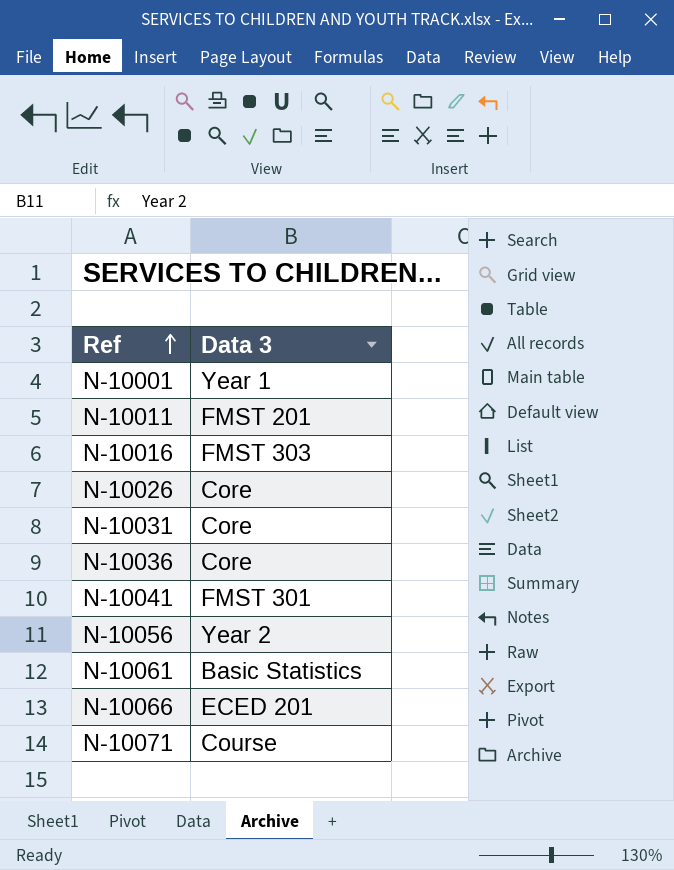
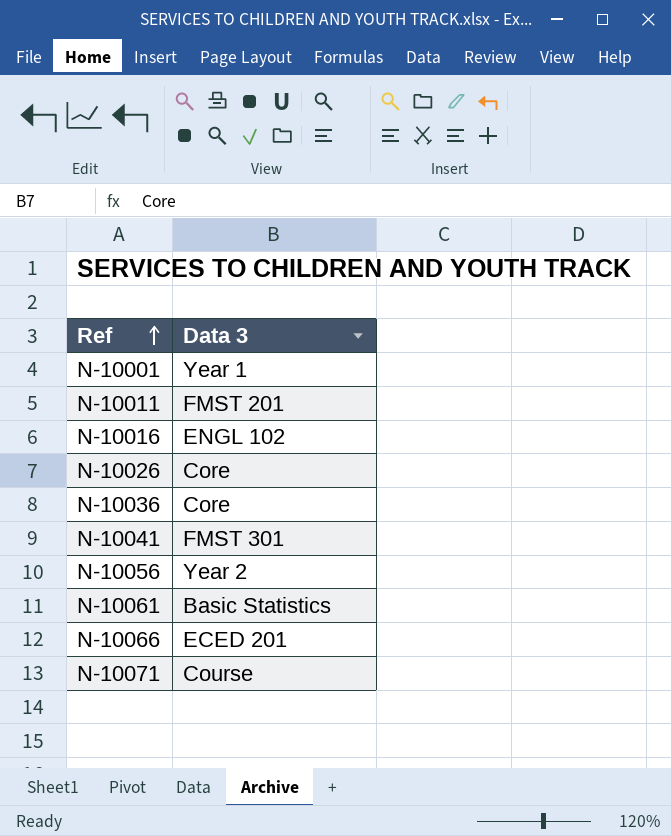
row N-10031: Core -> none
N-10016 | Data 3: FMST 303 -> ENGL 102

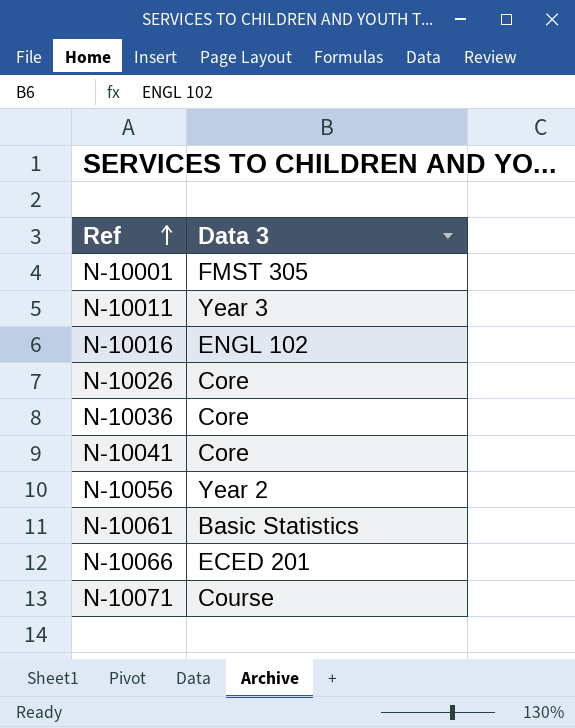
N-10001 | Data 3: Year 1 -> FMST 305
N-10011 | Data 3: FMST 201 -> Year 3
N-10041 | Data 3: FMST 301 -> Core

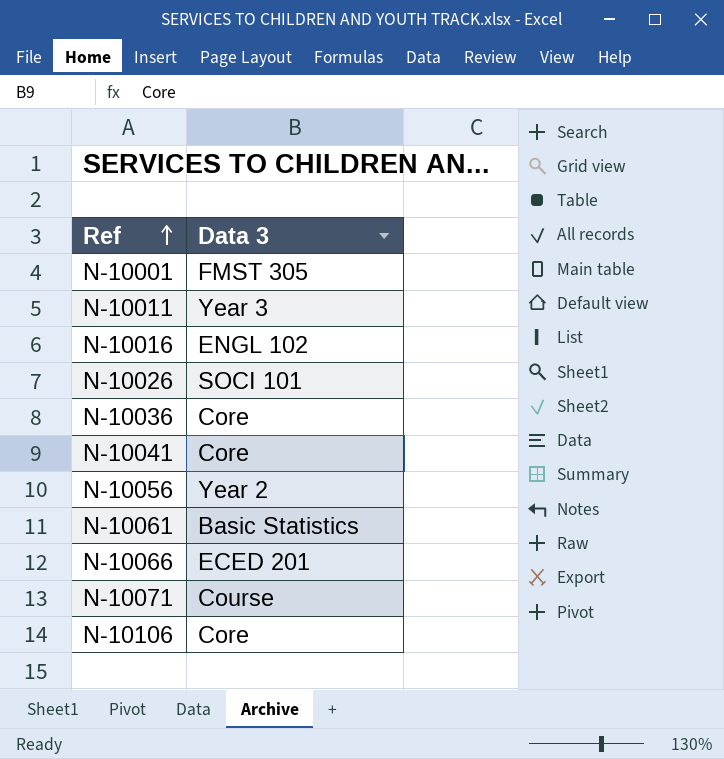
N-10026 | Data 3: Core -> SOCI 101
row N-10106: none -> Core

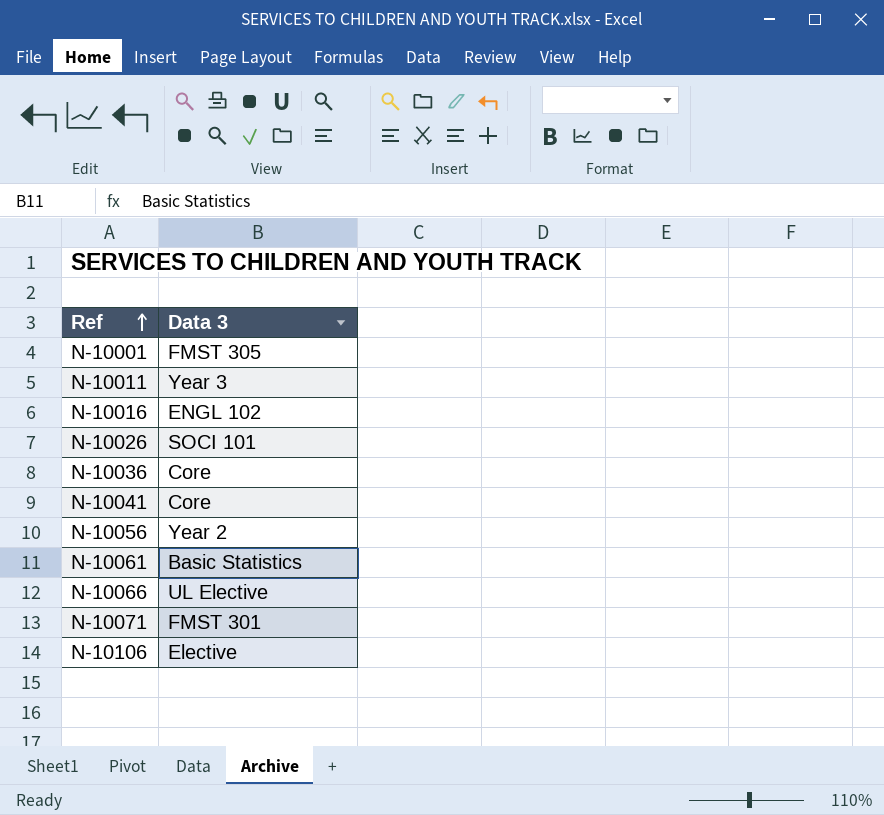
N-10066 | Data 3: ECED 201 -> UL Elective
N-10071 | Data 3: Course -> FMST 301
N-10106 | Data 3: Core -> Elective

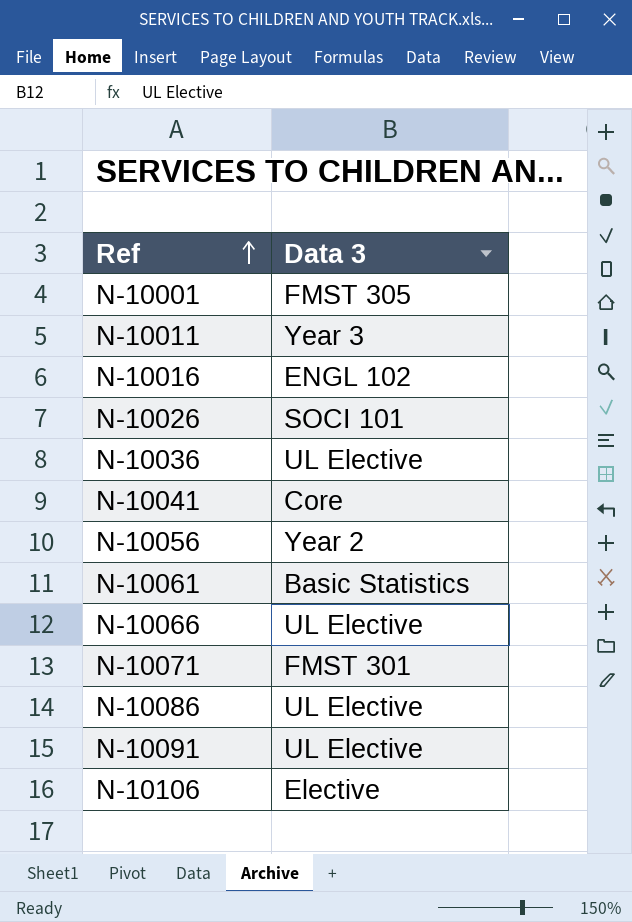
N-10036 | Data 3: Core -> UL Elective
row N-10086: none -> UL Elective
row N-10091: none -> UL Elective

